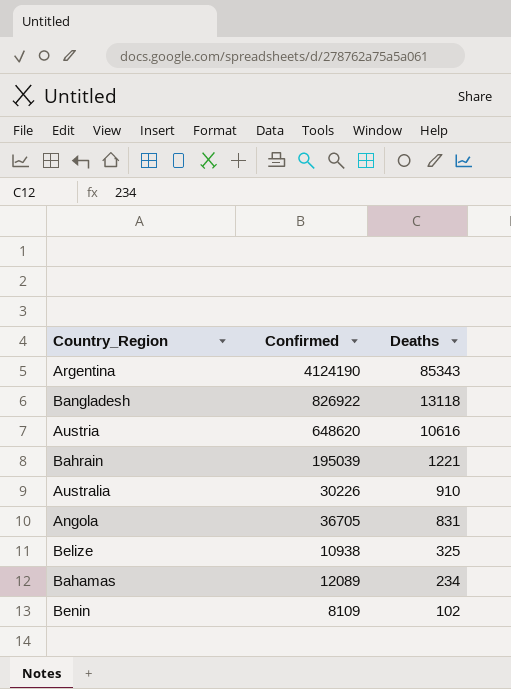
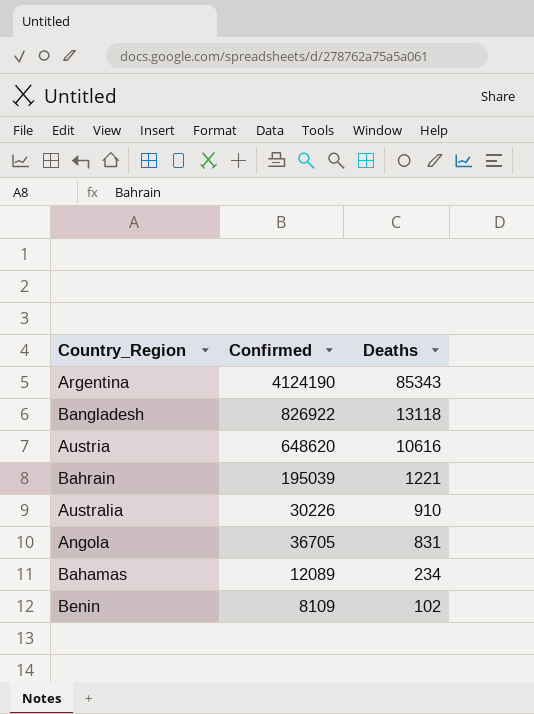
row Belize: 10938 | 325 -> none

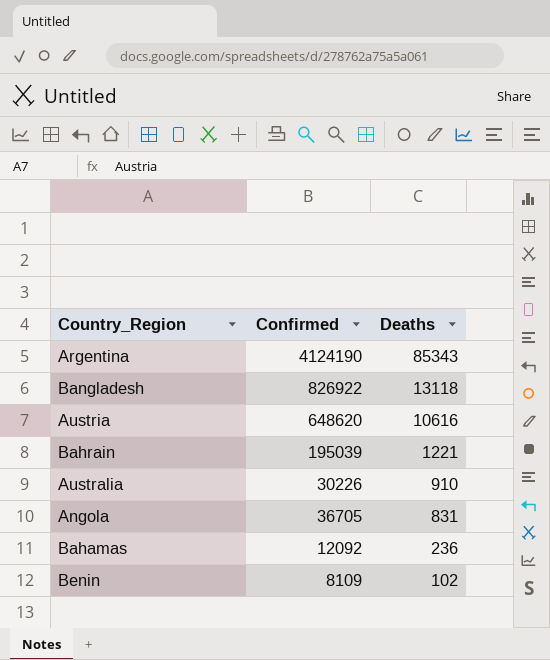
Bahamas | Confirmed: 12089 -> 12092
Bahamas | Deaths: 234 -> 236

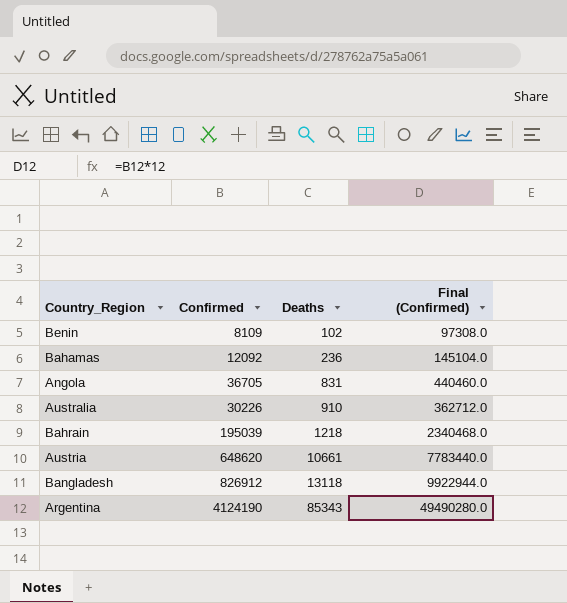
row order: Deaths descending -> Deaths ascending
column Final (Confirmed) | formula: none -> [Confirmed] * 12
Bahrain | Deaths: 1221 -> 1218
Austria | Deaths: 10616 -> 10661
Bangladesh | Confirmed: 826922 -> 826912

